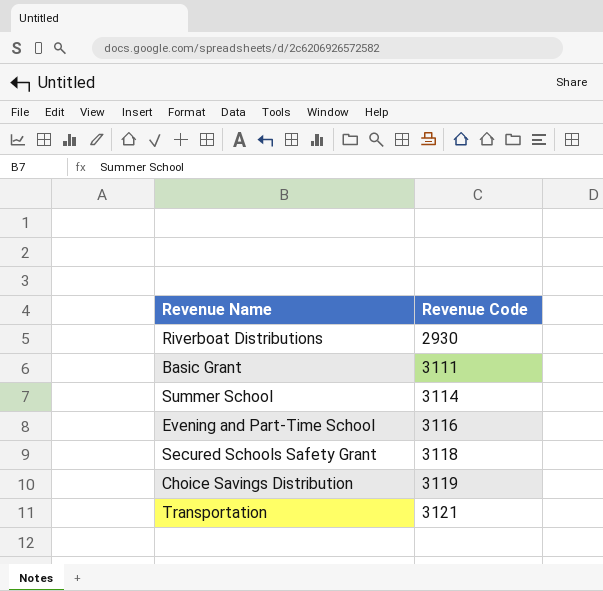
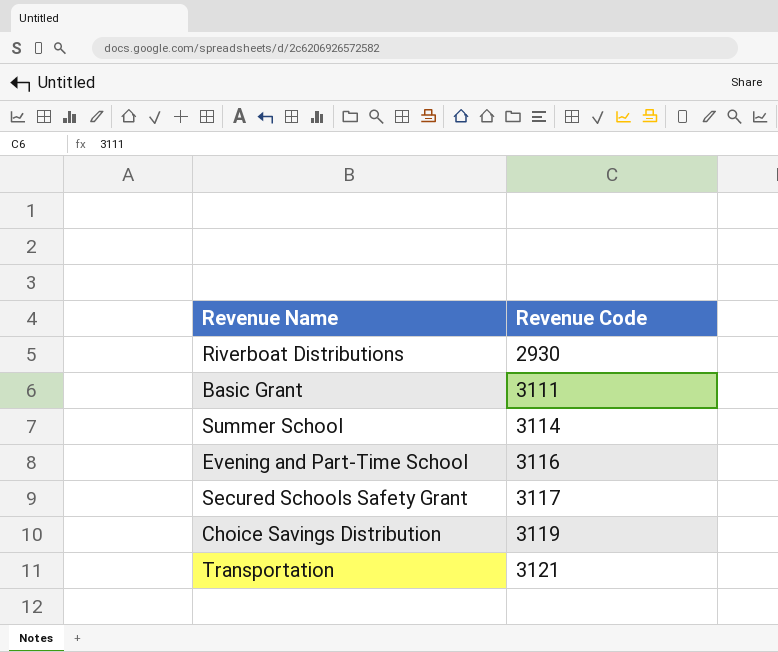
Secured Schools Safety Grant | Revenue Code: 3118 -> 3117

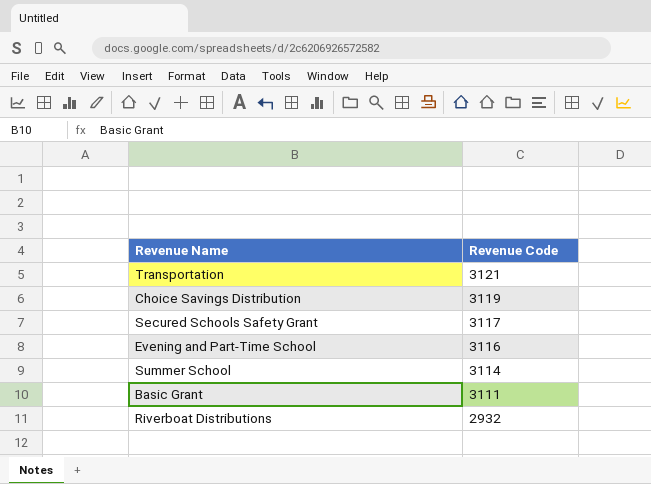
row order: Revenue Code ascending -> Revenue Code descending
Riverboat Distributions | Revenue Code: 2930 -> 2932

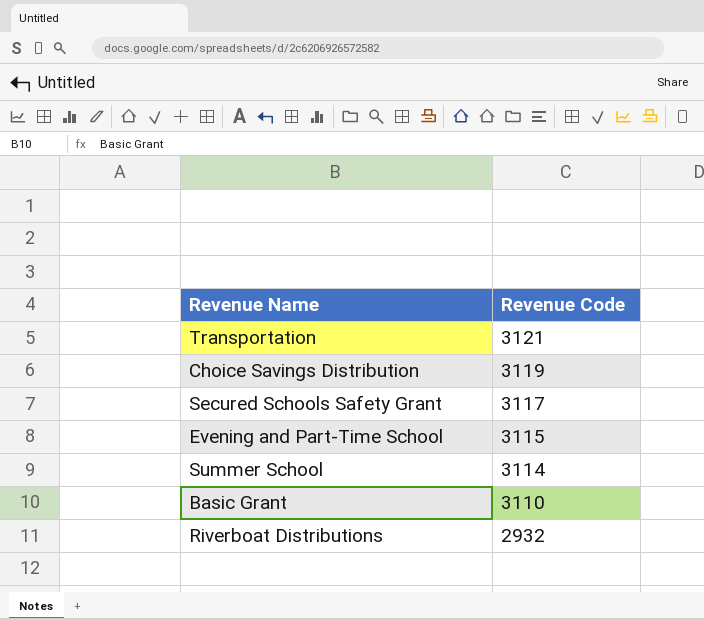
Evening and Part-Time School | Revenue Code: 3116 -> 3115
Basic Grant | Revenue Code: 3111 -> 3110

